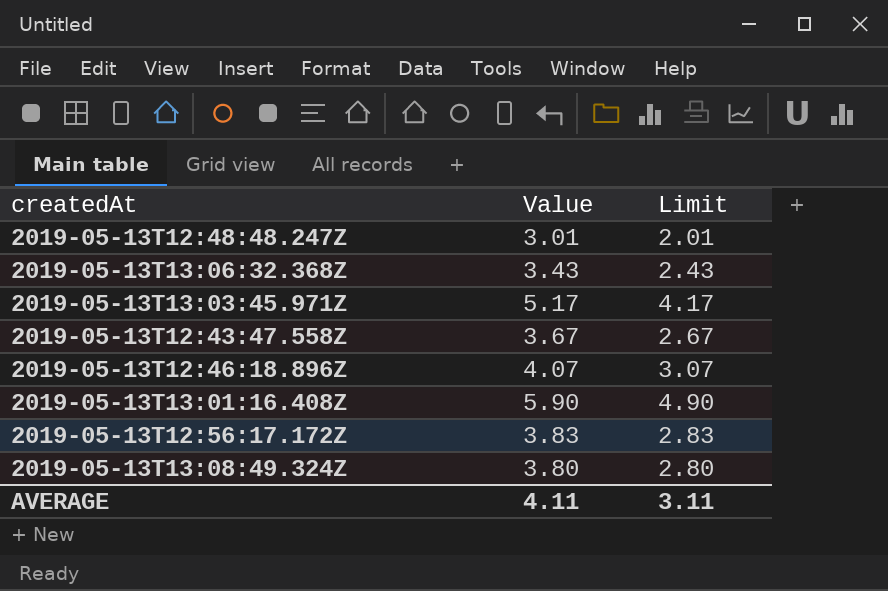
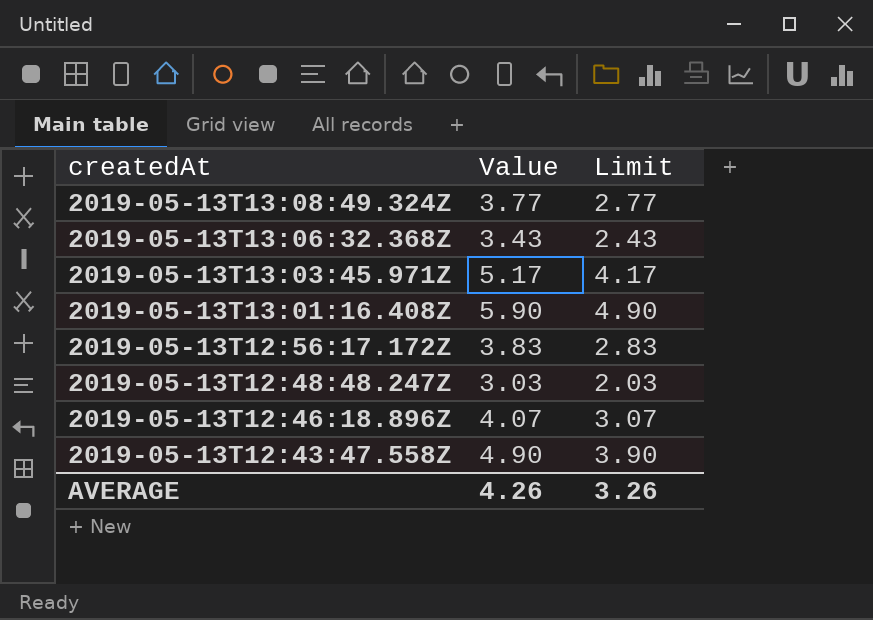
row order: none -> createdAt descending
2019-05-13T13:08:49.324Z | Value: 3.80 -> 3.77
2019-05-13T13:08:49.324Z | Limit: 2.80 -> 2.77
2019-05-13T12:48:48.247Z | Value: 3.01 -> 3.03
2019-05-13T12:48:48.247Z | Limit: 2.01 -> 2.03
2019-05-13T12:43:47.558Z | Value: 3.67 -> 4.90
2019-05-13T12:43:47.558Z | Limit: 2.67 -> 3.90
AVERAGE | Value: 4.11 -> 4.26
AVERAGE | Limit: 3.11 -> 3.26

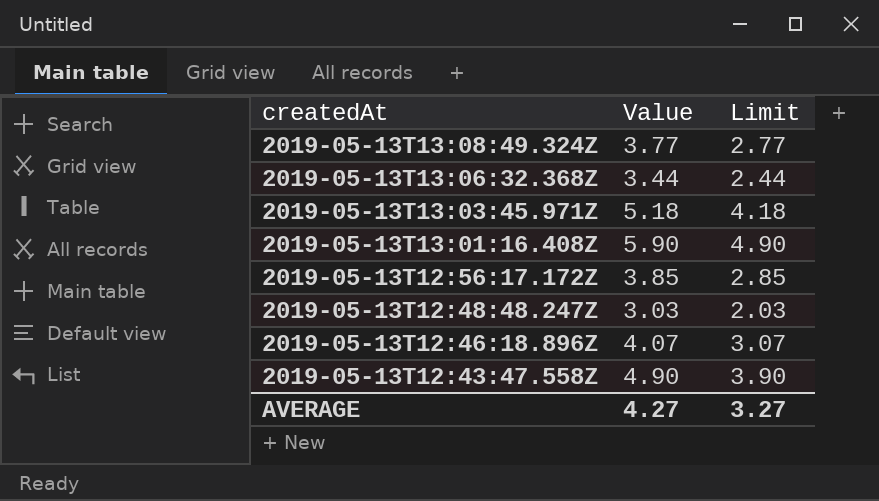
2019-05-13T13:06:32.368Z | Value: 3.43 -> 3.44
2019-05-13T13:06:32.368Z | Limit: 2.43 -> 2.44
2019-05-13T13:03:45.971Z | Value: 5.17 -> 5.18
2019-05-13T13:03:45.971Z | Limit: 4.17 -> 4.18
2019-05-13T12:56:17.172Z | Value: 3.83 -> 3.85
2019-05-13T12:56:17.172Z | Limit: 2.83 -> 2.85
AVERAGE | Value: 4.26 -> 4.27
AVERAGE | Limit: 3.26 -> 3.27

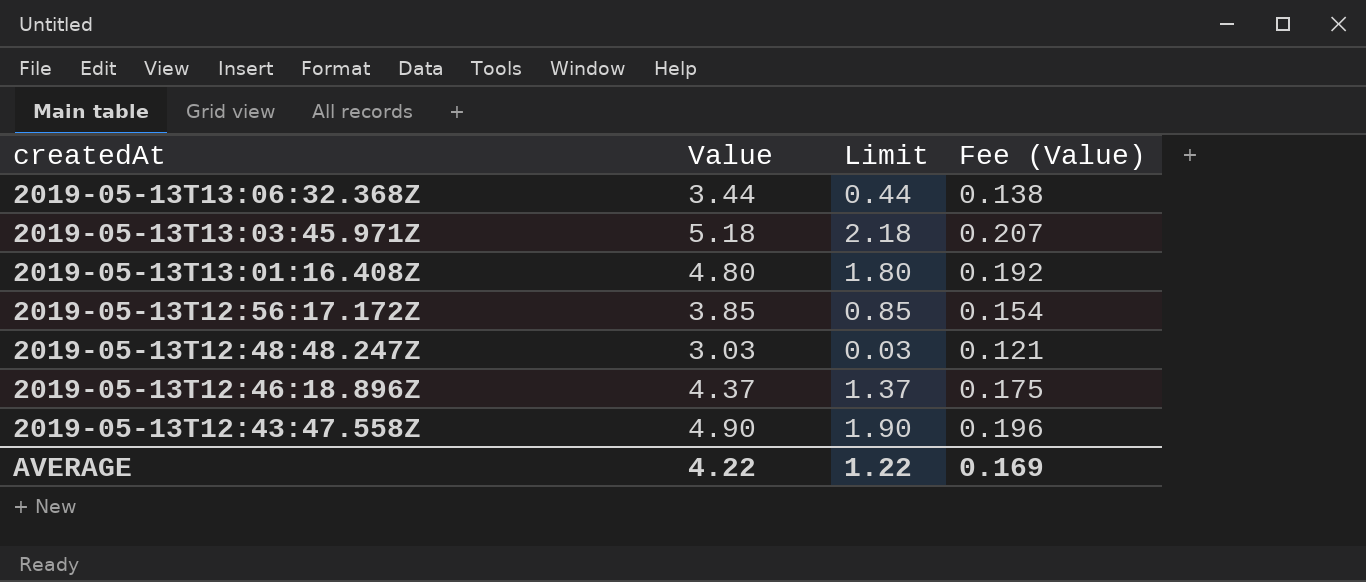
column Limit | formula: [Value] - 1 -> [Value] - 3
column Fee (Value) | formula: none -> [Value] * 0.04
row 2019-05-13T13:08:49.324Z: 3.77 | 2.77 -> none
2019-05-13T13:01:16.408Z | Value: 5.90 -> 4.80
2019-05-13T12:46:18.896Z | Value: 4.07 -> 4.37
AVERAGE | Value: 4.27 -> 4.22
AVERAGE | Limit: 3.27 -> 1.22

